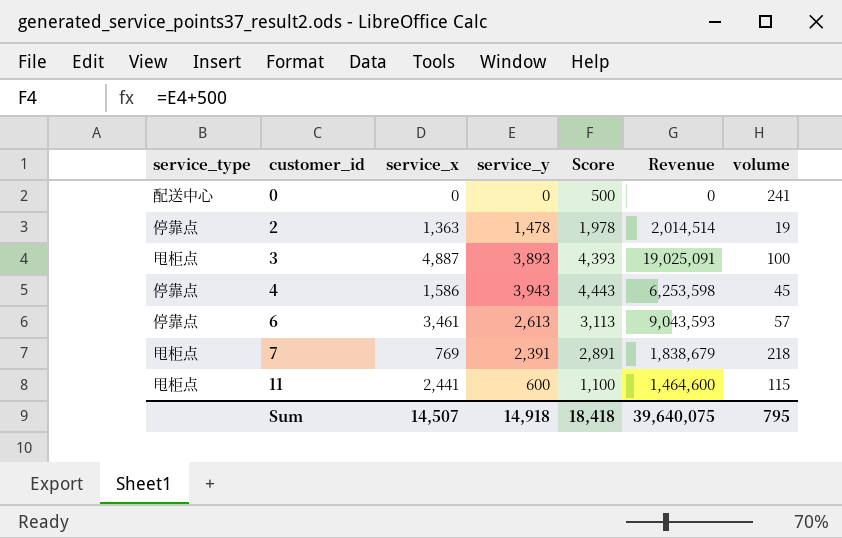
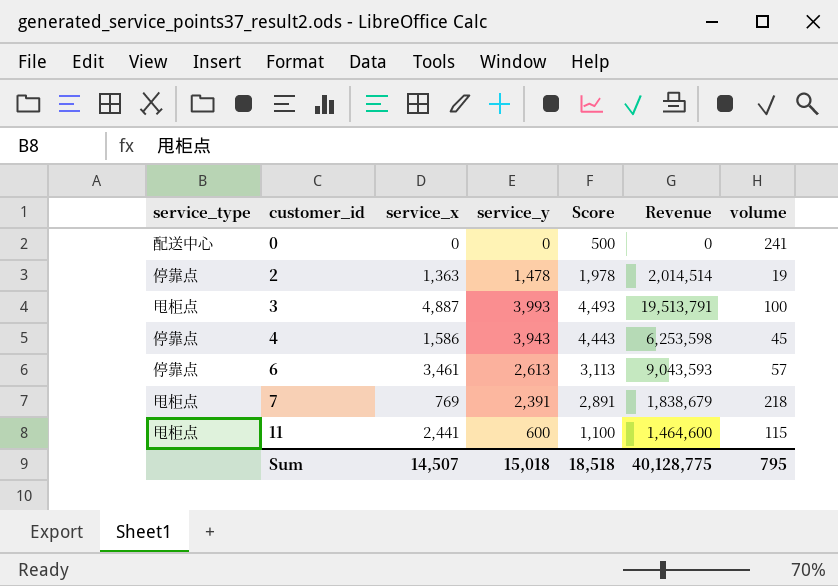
3 | service_y: 3,893 -> 3,993
3 | Score: 4,393 -> 4,493
3 | Revenue: 19,025,091 -> 19,513,791
Sum | service_y: 14,918 -> 15,018
Sum | Score: 18,418 -> 18,518
Sum | Revenue: 39,640,075 -> 40,128,775

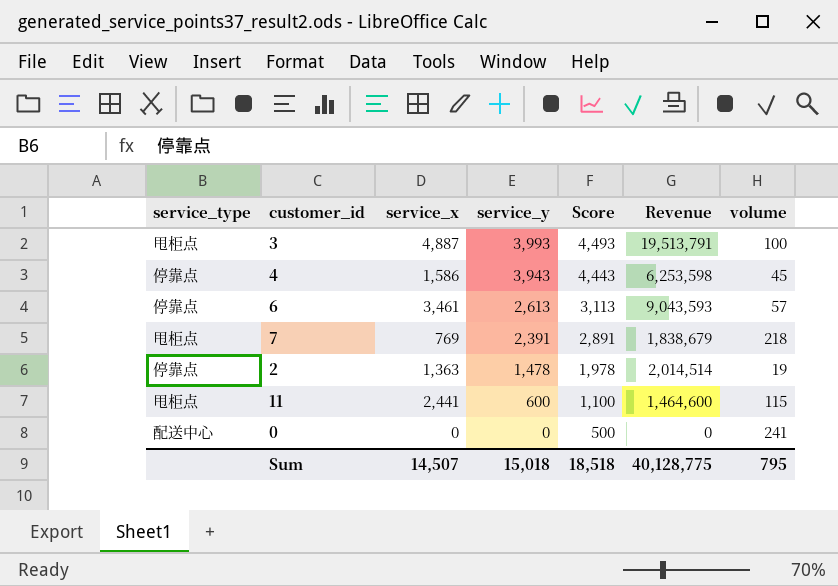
row order: customer_id ascending -> service_y descending

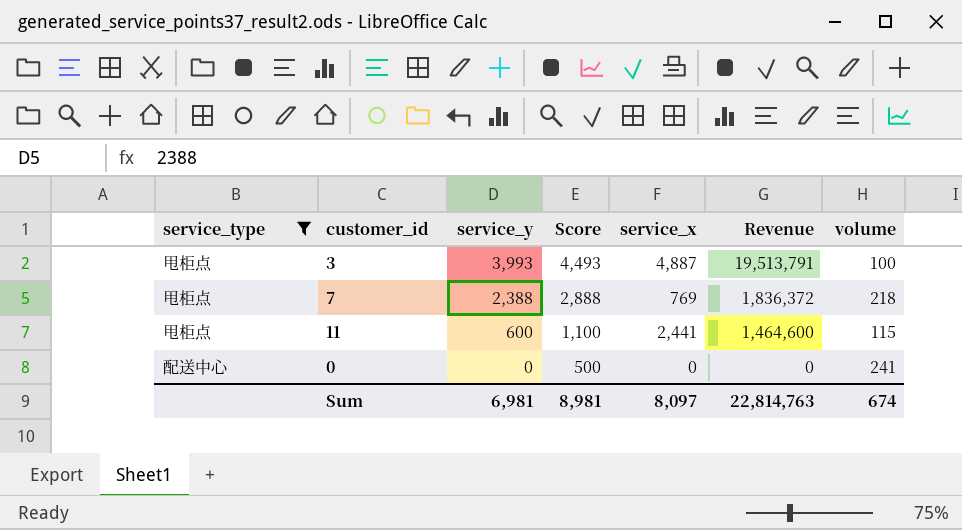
filter: none -> service_type != 停靠点
column service_x | position: 3 -> 5
7 | service_y: 2,391 -> 2,388
7 | Score: 2,891 -> 2,888
7 | Revenue: 1,838,679 -> 1,836,372
Sum | service_y: 15,018 -> 6,981
Sum | Score: 18,518 -> 8,981
Sum | service_x: 14,507 -> 8,097
Sum | Revenue: 40,128,775 -> 22,814,763
Sum | volume: 795 -> 674

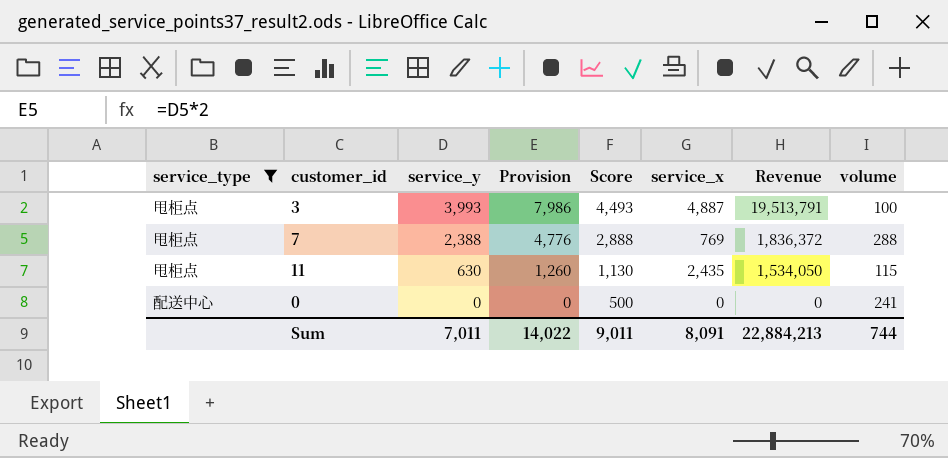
column Provision | formula: none -> [service_y] * 2
7 | volume: 218 -> 288
11 | service_y: 600 -> 630
11 | Score: 1,100 -> 1,130
11 | service_x: 2,441 -> 2,435
11 | Revenue: 1,464,600 -> 1,534,050
Sum | service_y: 6,981 -> 7,011
Sum | Score: 8,981 -> 9,011
Sum | service_x: 8,097 -> 8,091
Sum | Revenue: 22,814,763 -> 22,884,213
Sum | volume: 674 -> 744

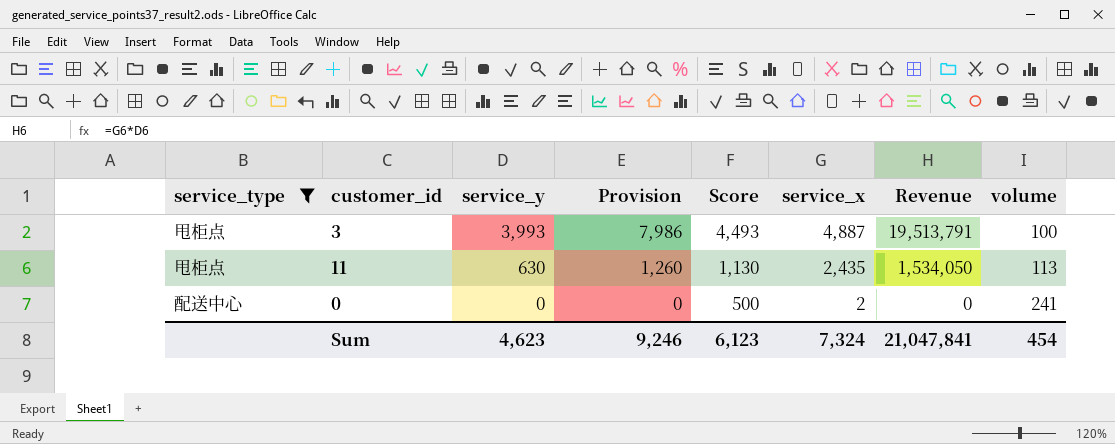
row 7: 甩柜点 | 2,388 | 4,776 | 2,888 | 769 | 1,836,372 | 288 -> none
11 | volume: 115 -> 113
0 | service_x: 0 -> 2
Sum | service_y: 7,011 -> 4,623
Sum | Provision: 14,022 -> 9,246
Sum | Score: 9,011 -> 6,123
Sum | service_x: 8,091 -> 7,324
Sum | Revenue: 22,884,213 -> 21,047,841
Sum | volume: 744 -> 454

